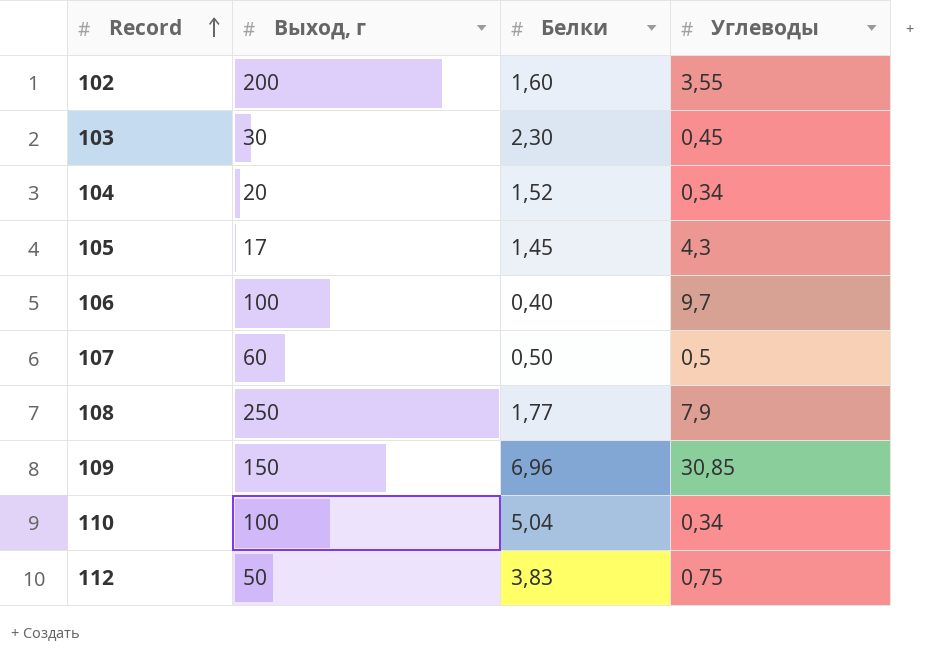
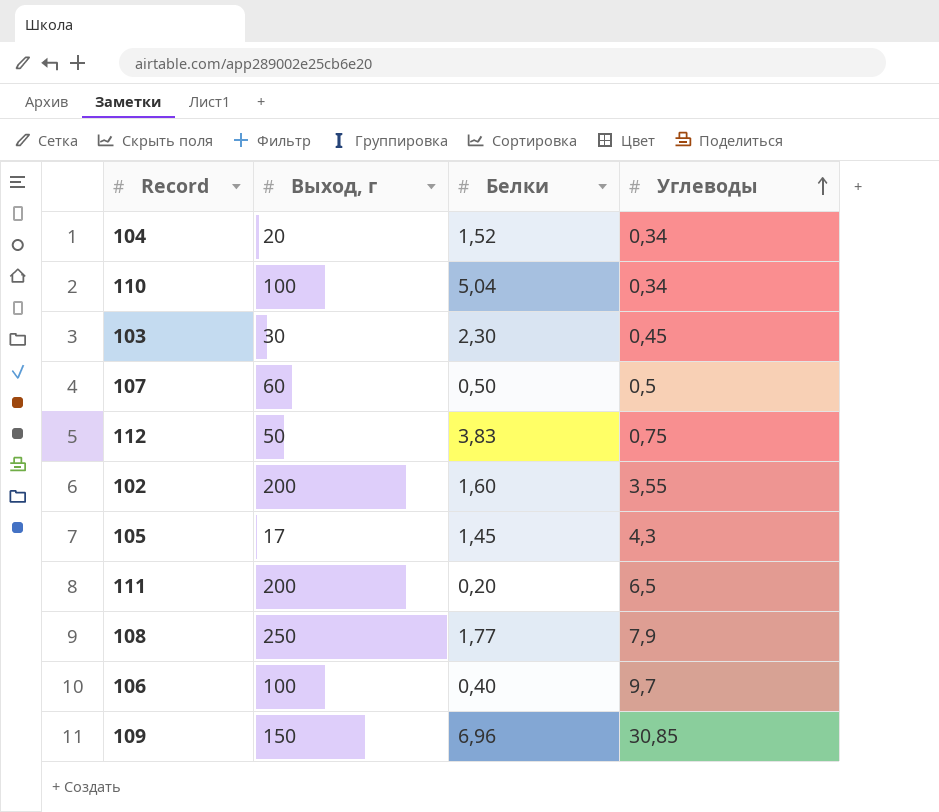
row order: Record ascending -> Углеводы ascending
row 111: none -> 200 | 0,20 | 6,5

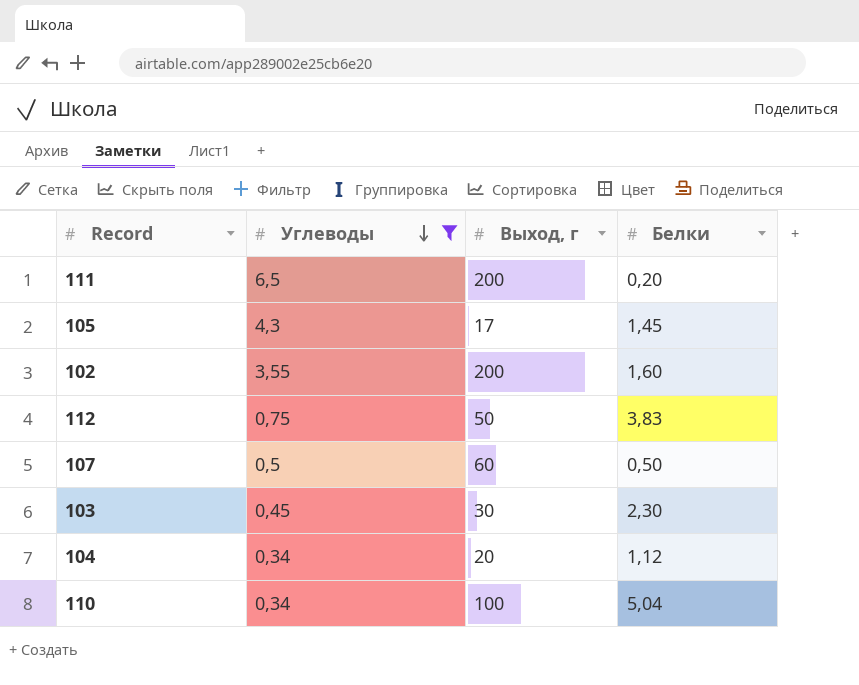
filter: none -> Углеводы <= 6,5
row order: Углеводы ascending -> Углеводы descending
column Углеводы | position: 4 -> 2
104 | Белки: 1,52 -> 1,12

